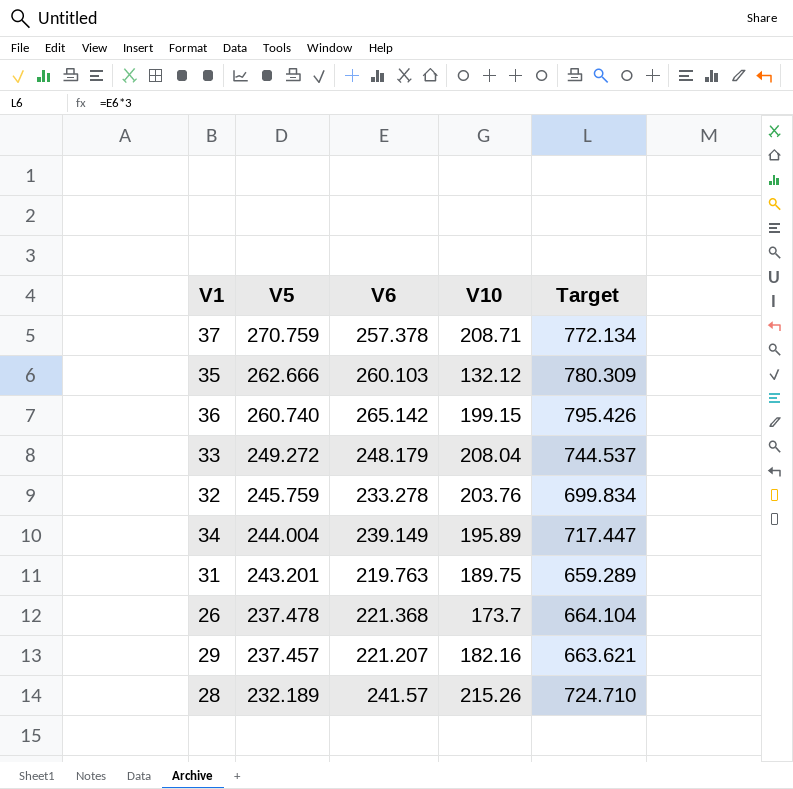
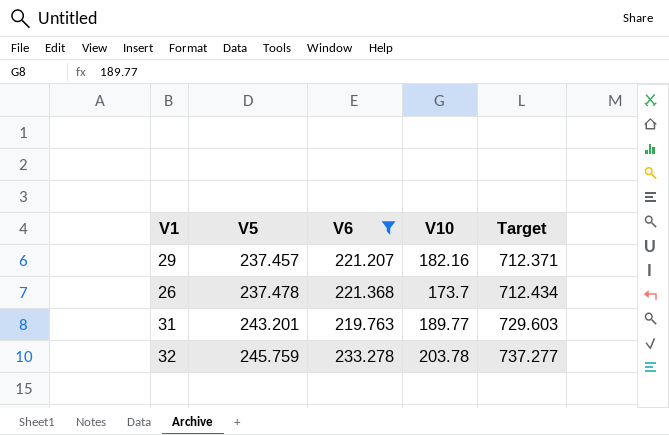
filter: none -> V6 <= 233.278
row order: V5 descending -> V5 ascending
column Target | formula: [V6] * 3 -> [V5] * 3
31 | V10: 189.75 -> 189.77
32 | V10: 203.76 -> 203.78

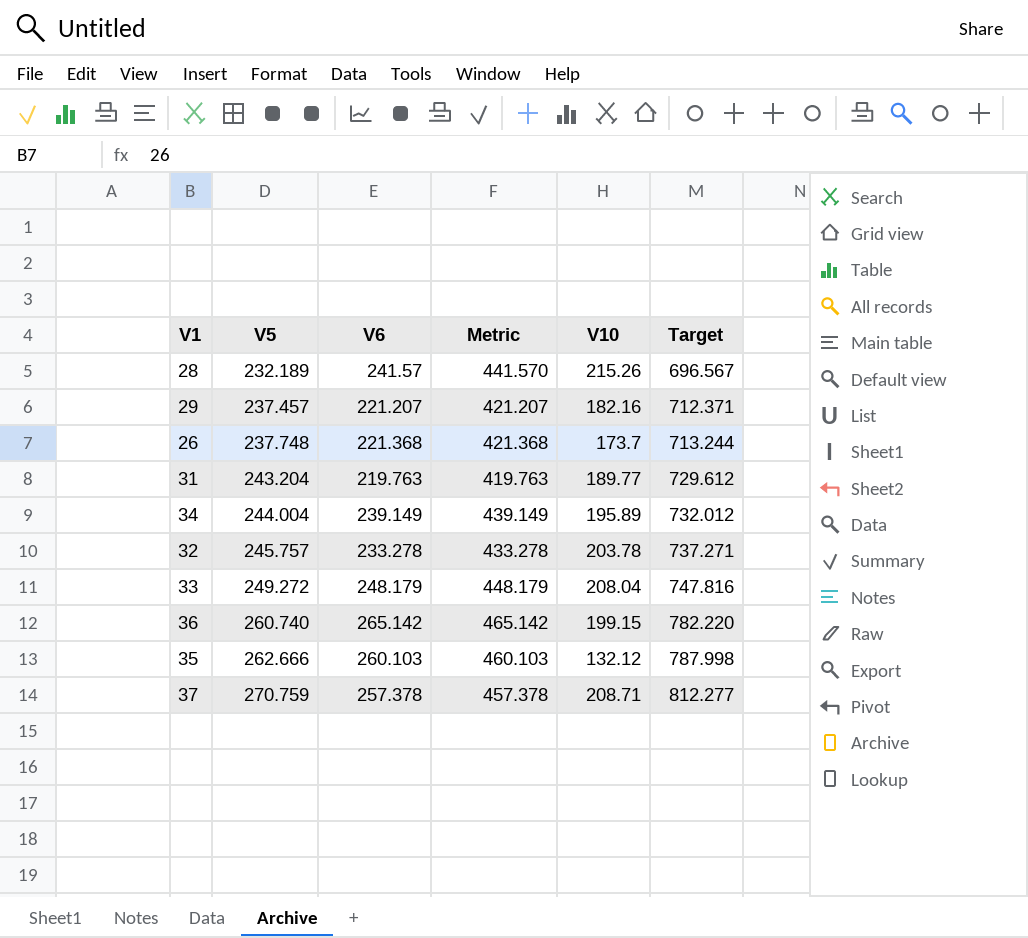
filter: V6 <= 233.278 -> none
column Metric | formula: none -> [V6] + 200
26 | V5: 237.478 -> 237.748
26 | Target: 712.434 -> 713.244
31 | V5: 243.201 -> 243.204
31 | Target: 729.603 -> 729.612
32 | V5: 245.759 -> 245.757
32 | Target: 737.277 -> 737.271

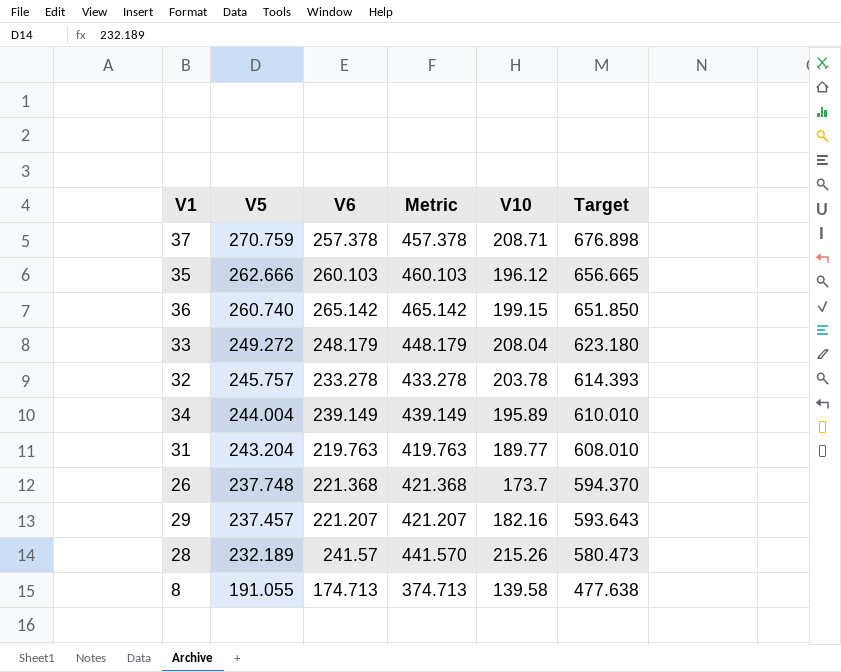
row order: V5 ascending -> V5 descending
column Target | formula: [V5] * 3 -> [V5] * 2.5
35 | V10: 132.12 -> 196.12
row 8: none -> 191.055 | 174.713 | 374.713 | 139.58 | 477.638

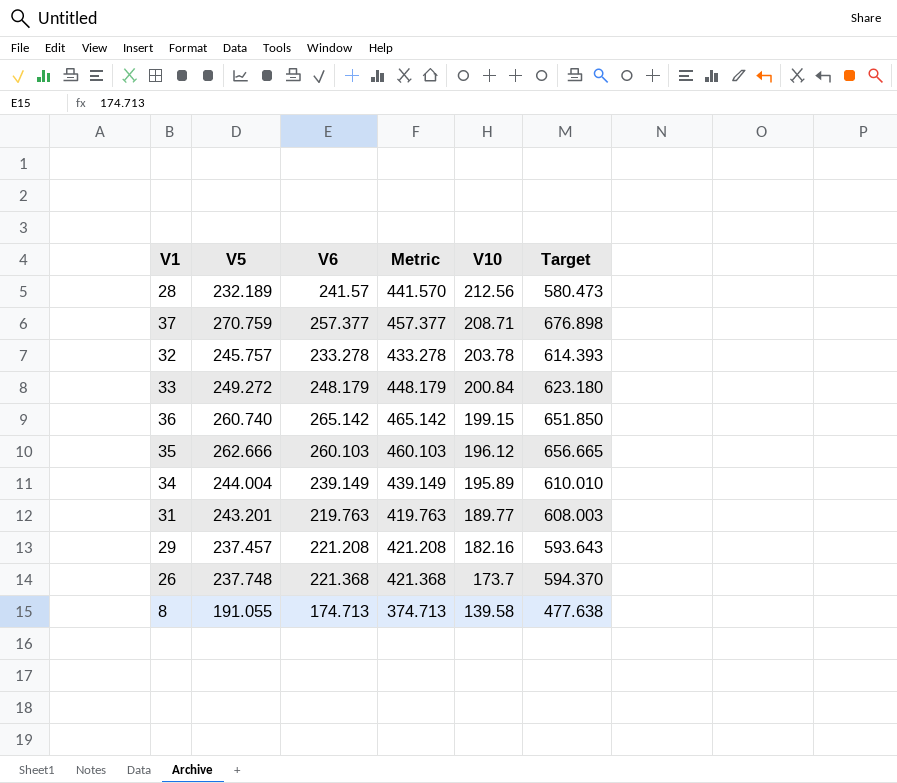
row order: V5 descending -> V10 descending
28 | V10: 215.26 -> 212.56
37 | V6: 257.378 -> 257.377
37 | Metric: 457.378 -> 457.377
33 | V10: 208.04 -> 200.84
31 | V5: 243.204 -> 243.201
31 | Target: 608.010 -> 608.003
29 | V6: 221.207 -> 221.208
29 | Metric: 421.207 -> 421.208

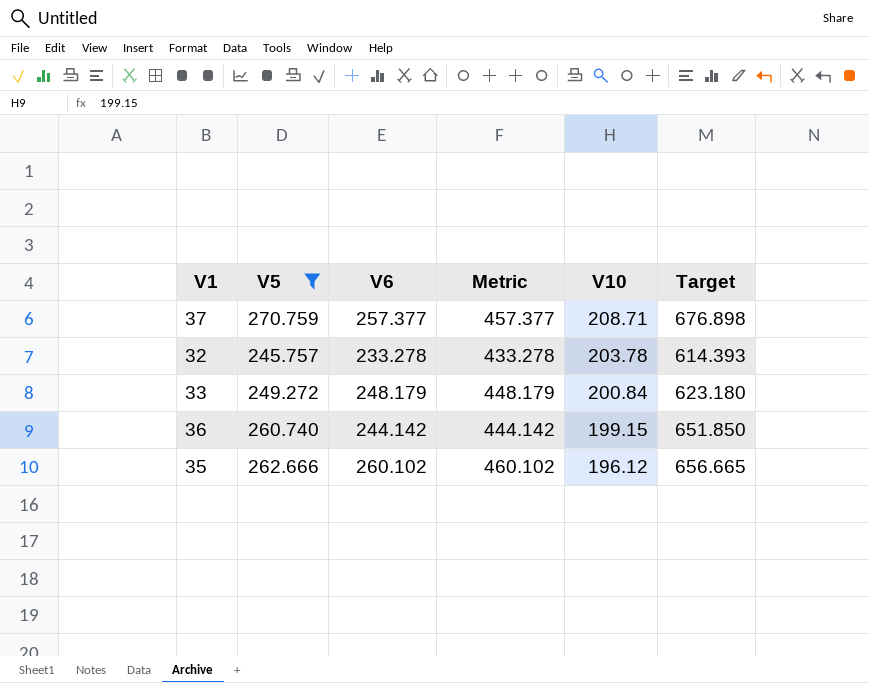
filter: none -> V5 >= 245.757
36 | V6: 265.142 -> 244.142
36 | Metric: 465.142 -> 444.142
35 | V6: 260.103 -> 260.102
35 | Metric: 460.103 -> 460.102

